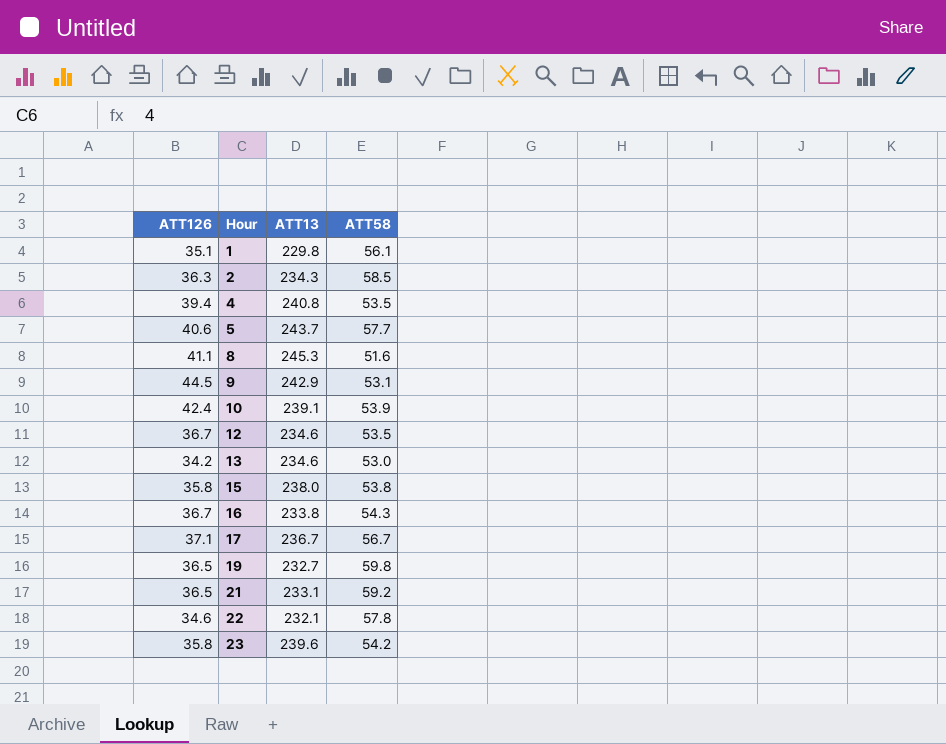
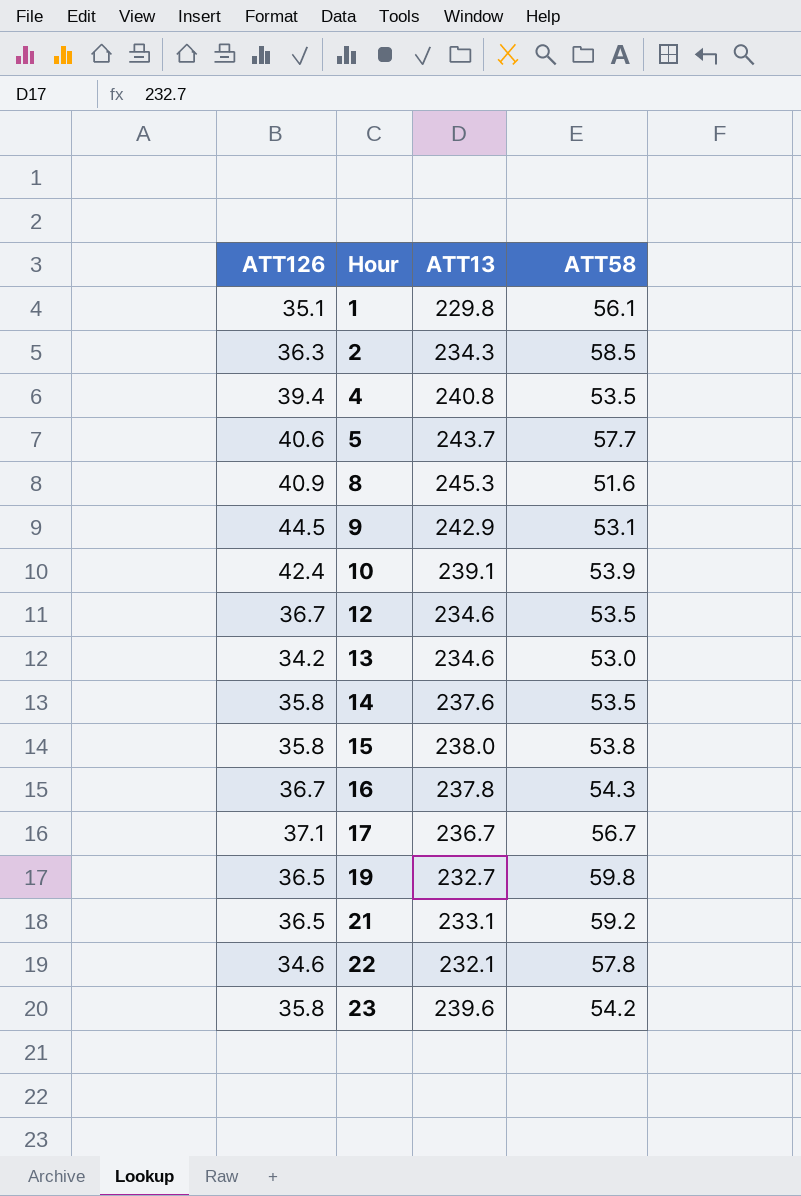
8 | ATT126: 41.1 -> 40.9
row 14: none -> 35.8 | 237.6 | 53.5
16 | ATT13: 233.8 -> 237.8

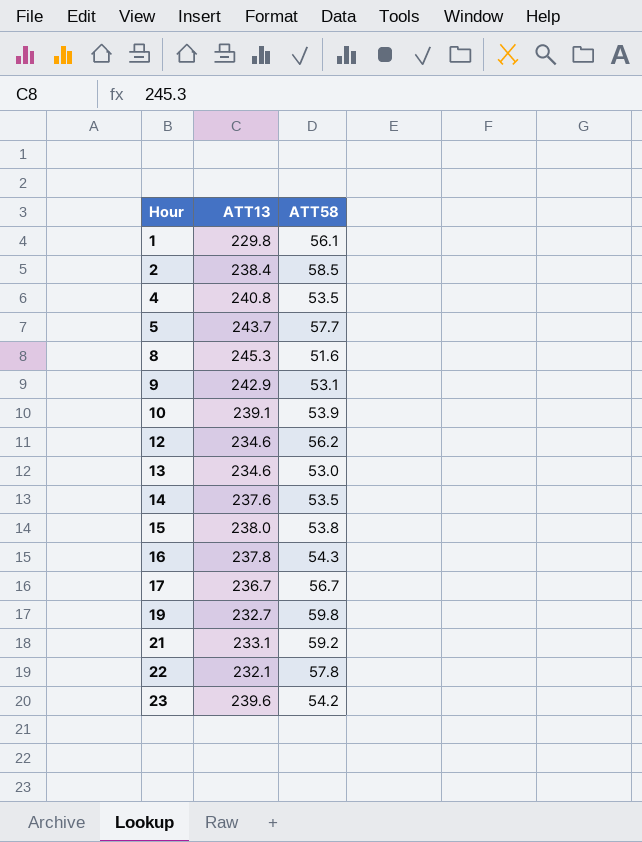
column ATT126 | position: 1 -> none
2 | ATT13: 234.3 -> 238.4
12 | ATT58: 53.5 -> 56.2

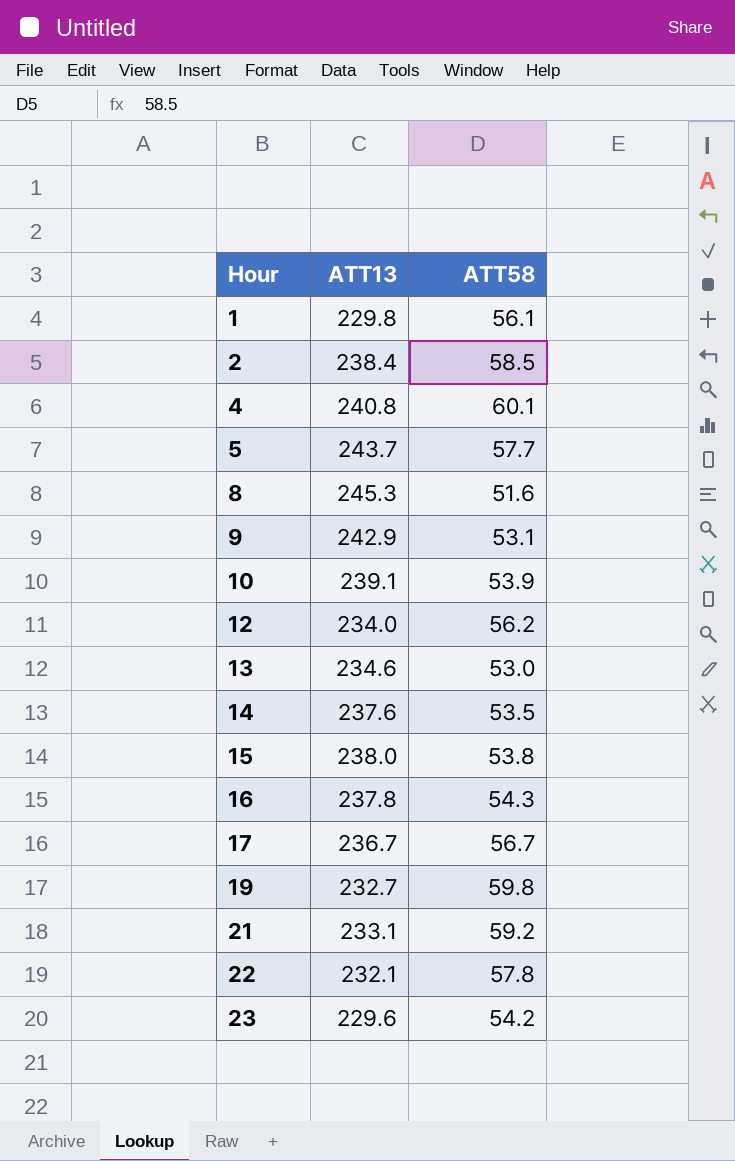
4 | ATT58: 53.5 -> 60.1
12 | ATT13: 234.6 -> 234.0
23 | ATT13: 239.6 -> 229.6

